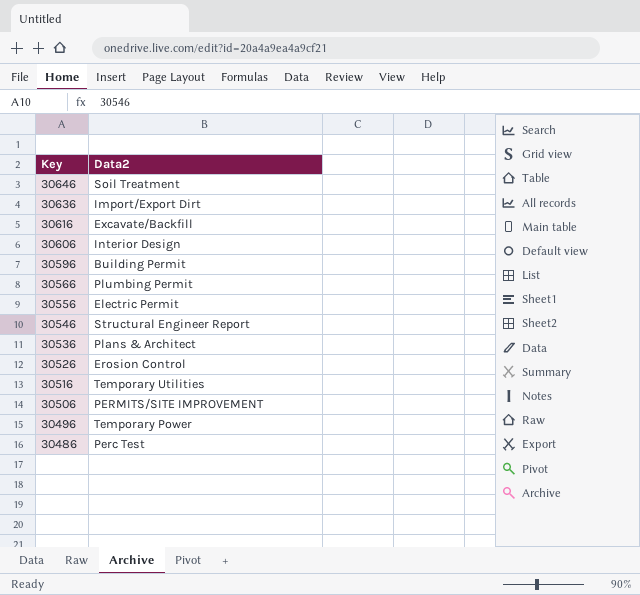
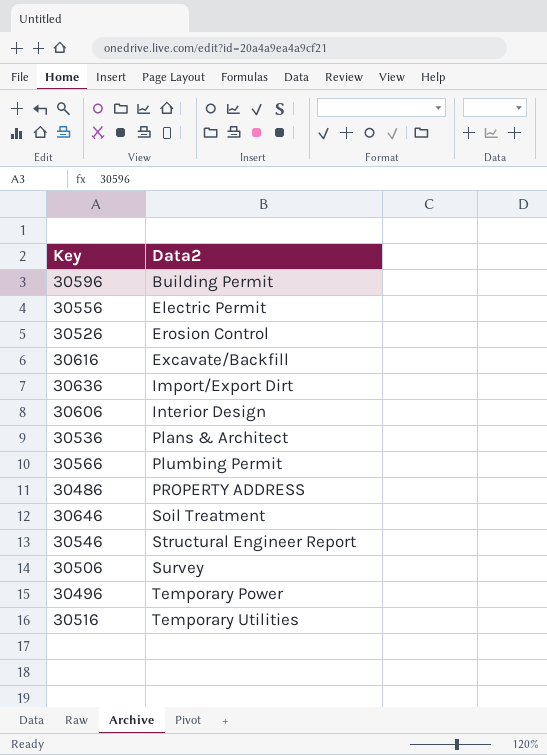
row order: Key descending -> Data2 ascending
30486 | Data2: Perc Test -> PROPERTY ADDRESS
30506 | Data2: PERMITS/SITE IMPROVEMENT -> Survey

